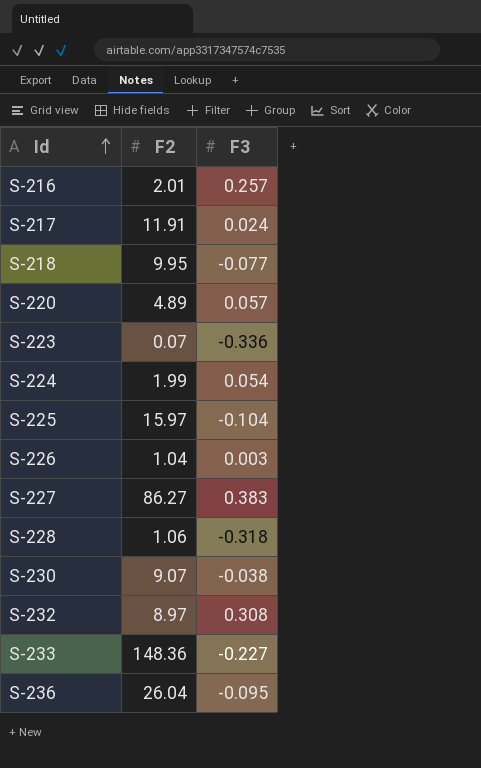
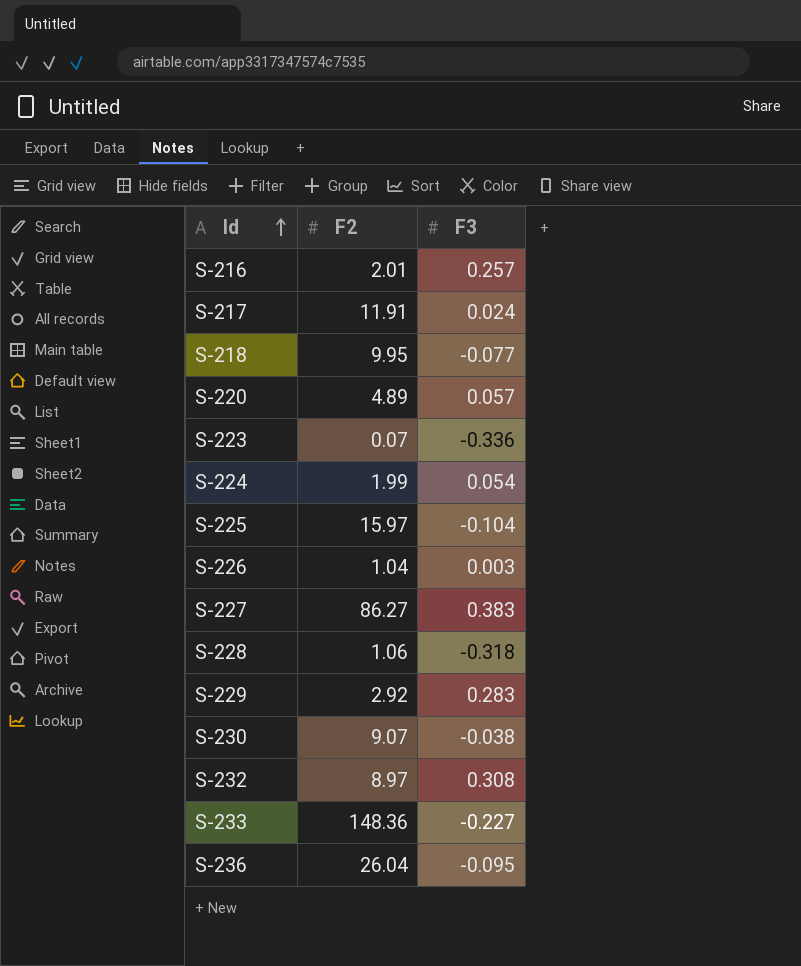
row S-229: none -> 2.92 | 0.283

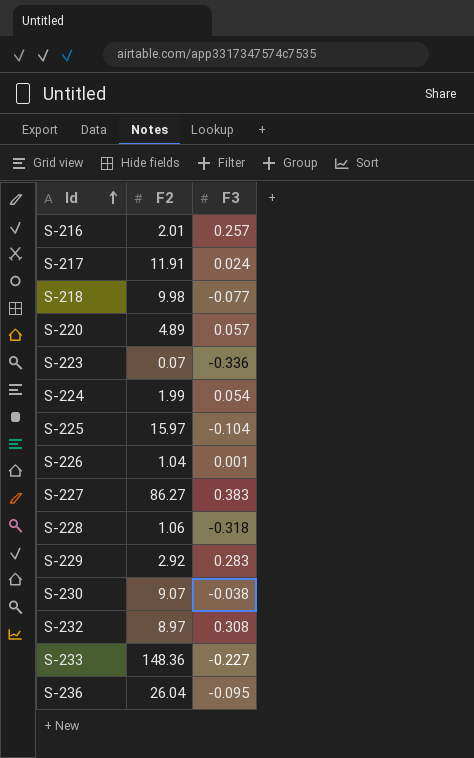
S-218 | F2: 9.95 -> 9.98
S-226 | F3: 0.003 -> 0.001

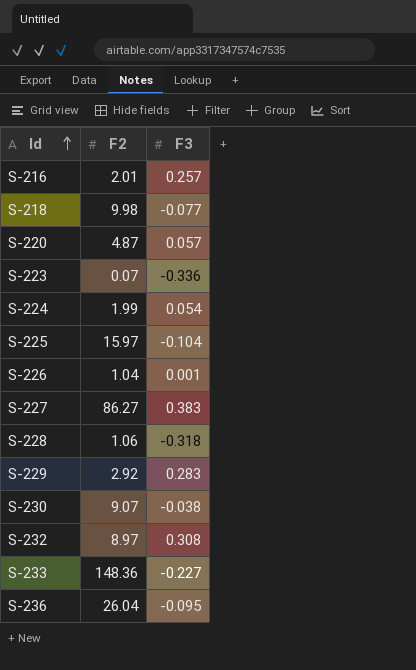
row S-217: 11.91 | 0.024 -> none
S-220 | F2: 4.89 -> 4.87

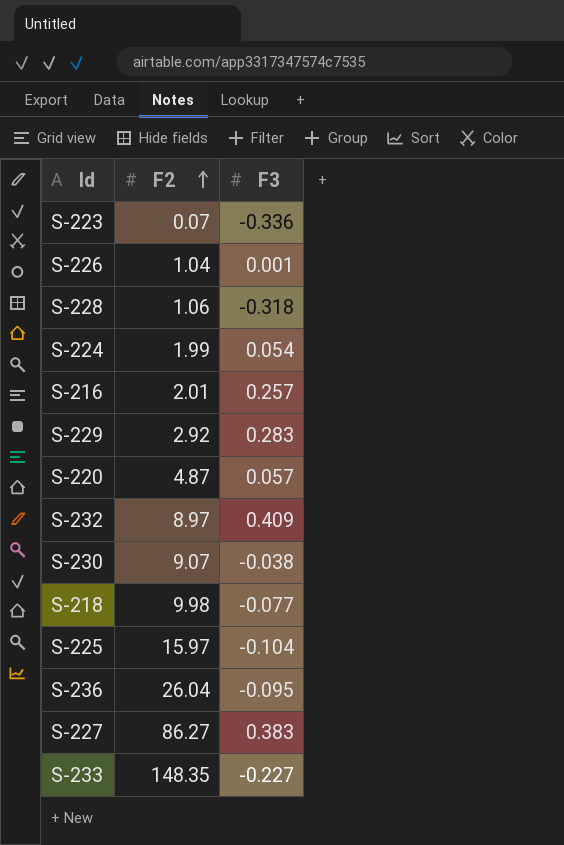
row order: Id ascending -> F2 ascending
S-232 | F3: 0.308 -> 0.409
S-233 | F2: 148.36 -> 148.35

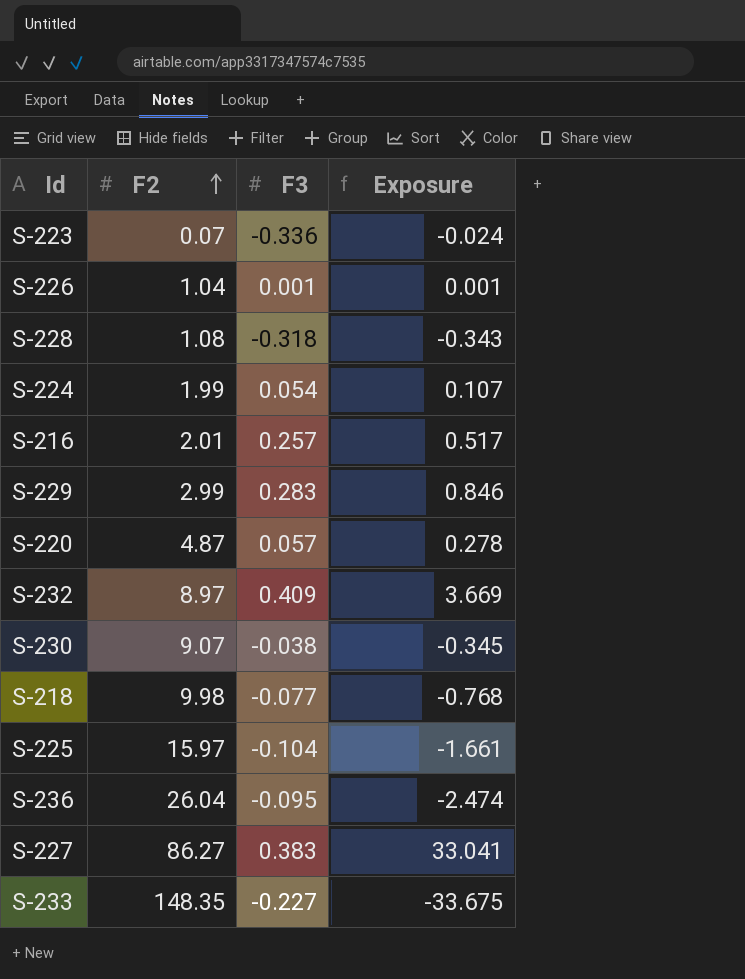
column Exposure | formula: none -> [F2] * [F3]
S-228 | F2: 1.06 -> 1.08
S-229 | F2: 2.92 -> 2.99

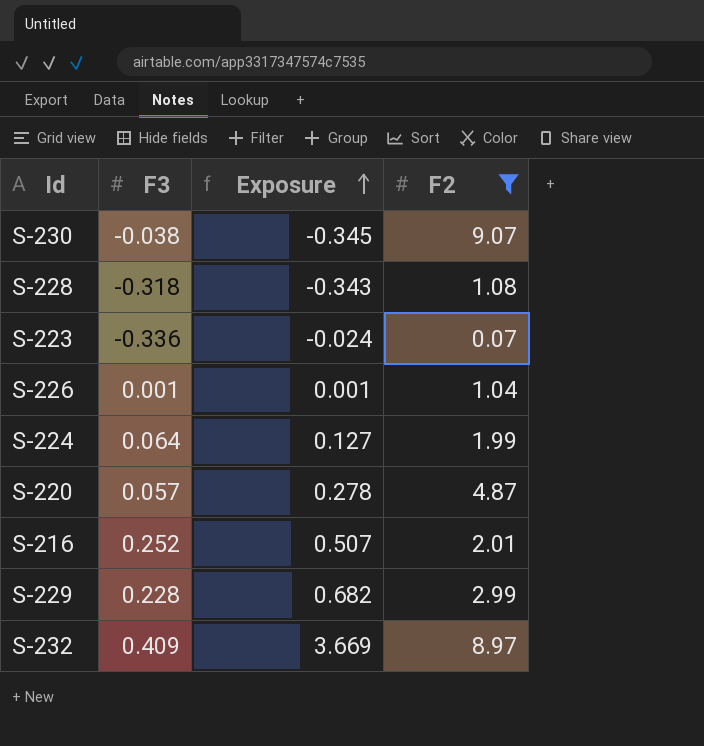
filter: none -> F2 <= 9.07
row order: F2 ascending -> Exposure ascending
column F2 | position: 2 -> 4
S-224 | F3: 0.054 -> 0.064
S-224 | Exposure: 0.107 -> 0.127
S-216 | F3: 0.257 -> 0.252
S-216 | Exposure: 0.517 -> 0.507
S-229 | F3: 0.283 -> 0.228
S-229 | Exposure: 0.846 -> 0.682

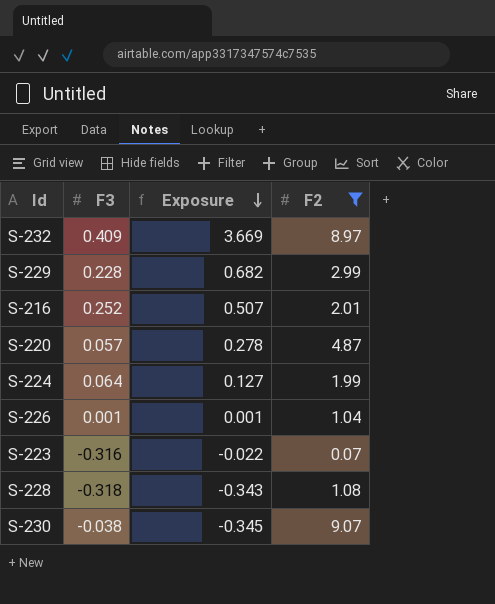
row order: Exposure ascending -> Exposure descending
S-223 | F3: -0.336 -> -0.316
S-223 | Exposure: -0.024 -> -0.022

